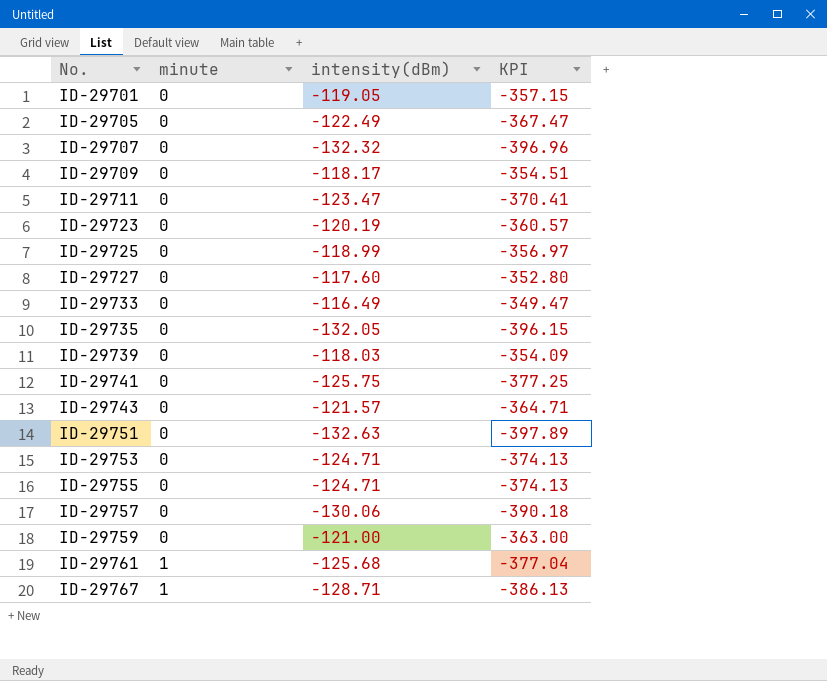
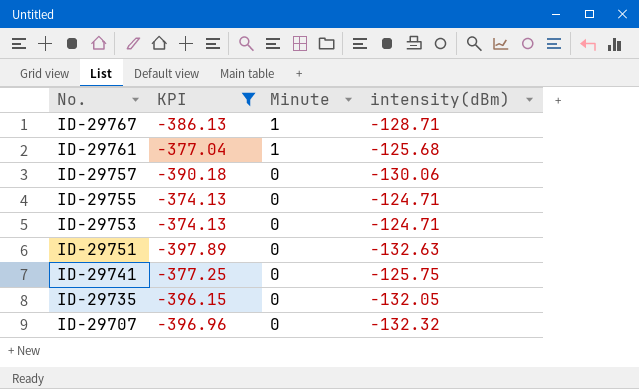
filter: none -> KPI <= -374.13
row order: No. ascending -> No. descending
column KPI | position: 4 -> 2
column name: minute -> Minute

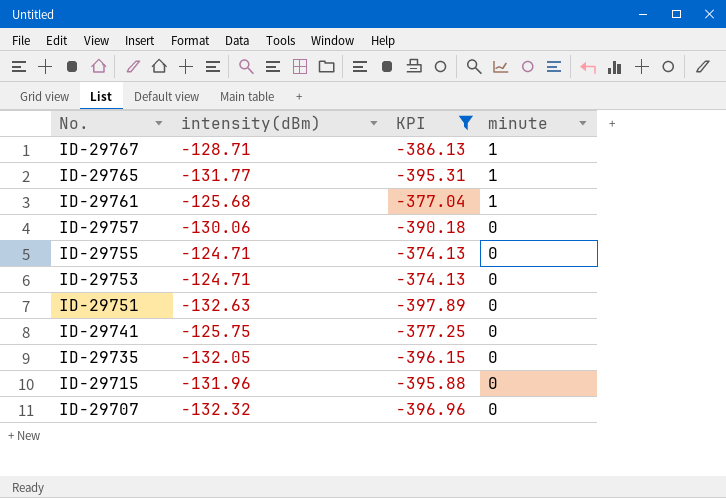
column intensity(dBm) | position: 4 -> 2
column name: Minute -> minute
row ID-29765: none -> -131.77 | -395.31 | 1
row ID-29715: none -> -131.96 | -395.88 | 0

